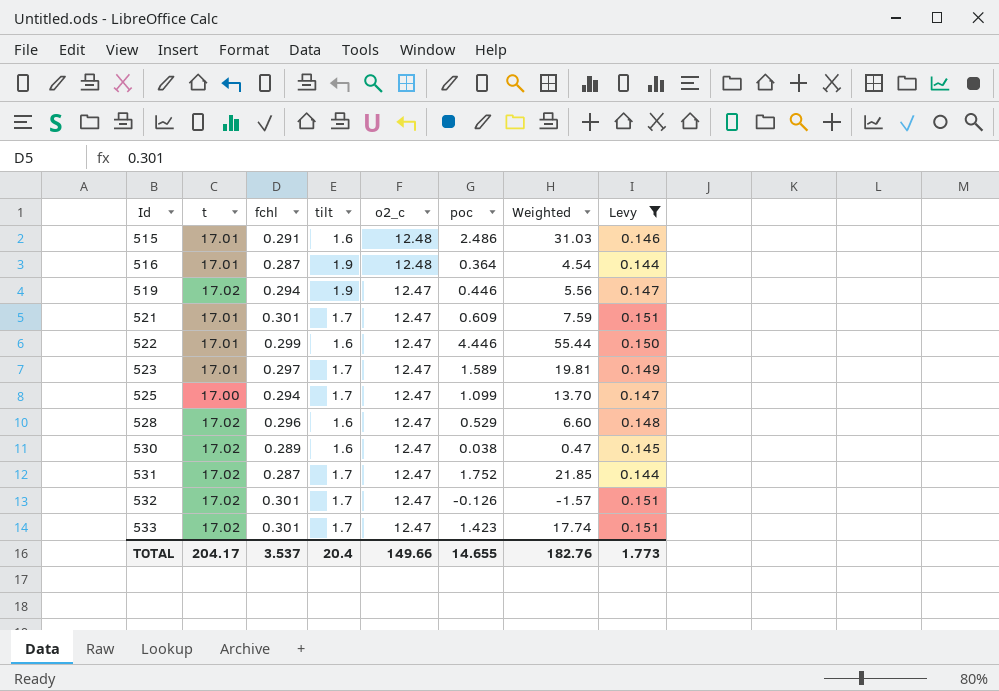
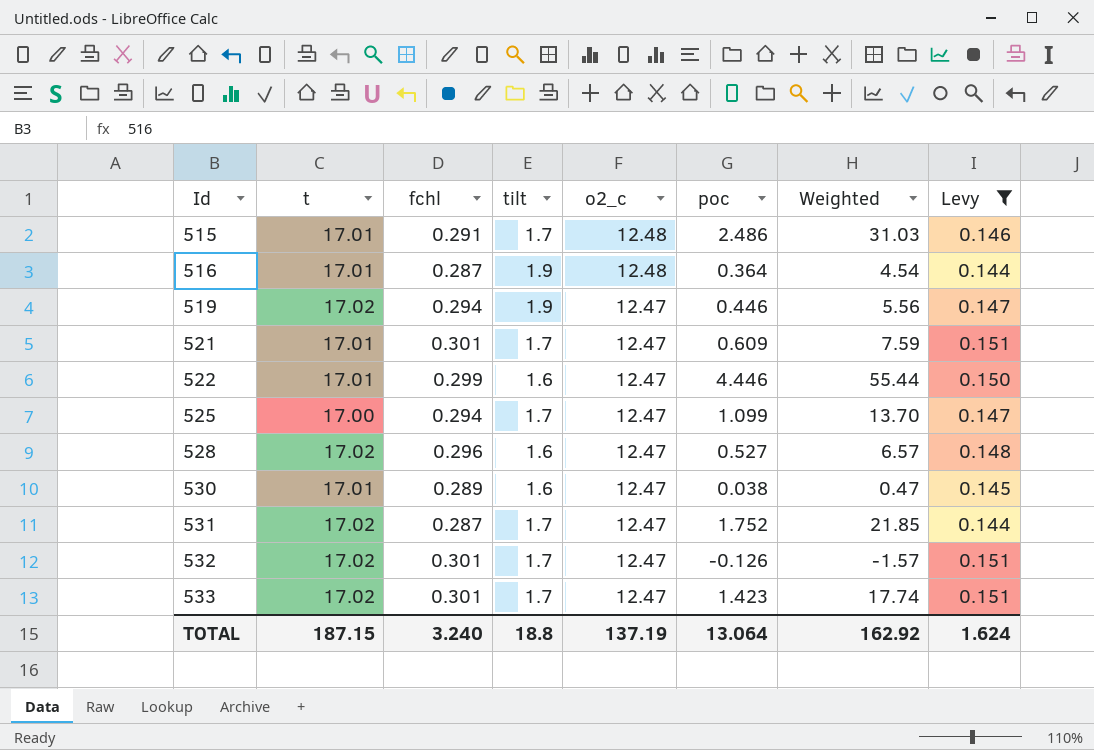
row 523: 17.01 | 0.297 | 1.7 | 12.47 | 1.589 | 19.81 | 0.149 -> none
515 | tilt: 1.6 -> 1.7
528 | poc: 0.529 -> 0.527
528 | Weighted: 6.60 -> 6.57
530 | t: 17.02 -> 17.01
TOTAL | t: 204.17 -> 187.15
TOTAL | fchl: 3.537 -> 3.240
TOTAL | tilt: 20.4 -> 18.8
TOTAL | o2_c: 149.66 -> 137.19
TOTAL | poc: 14.655 -> 13.064
TOTAL | Weighted: 182.76 -> 162.92
TOTAL | Levy: 1.773 -> 1.624

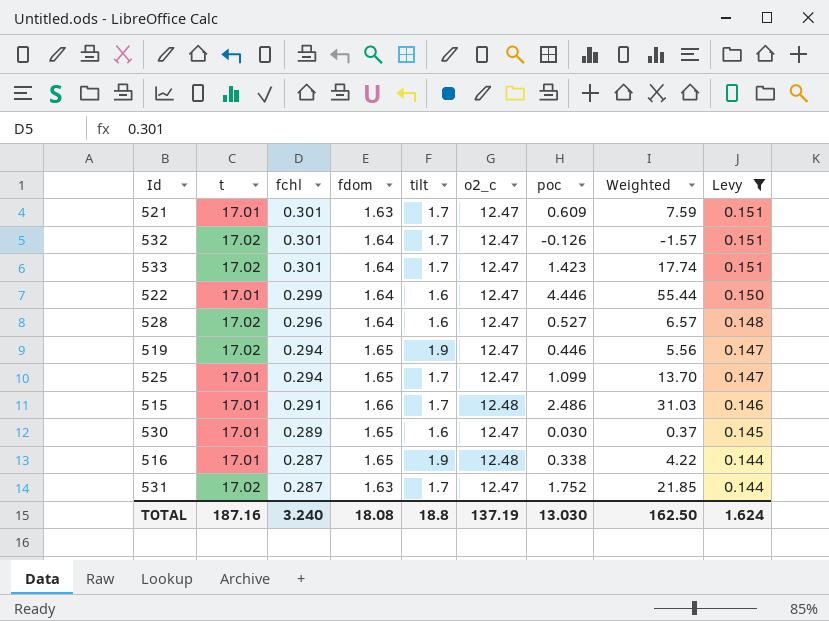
row order: Id ascending -> fchl descending
column fdom | position: none -> 4
525 | t: 17.00 -> 17.01
530 | poc: 0.038 -> 0.030
530 | Weighted: 0.47 -> 0.37
516 | poc: 0.364 -> 0.338
516 | Weighted: 4.54 -> 4.22
TOTAL | t: 187.15 -> 187.16
TOTAL | poc: 13.064 -> 13.030
TOTAL | Weighted: 162.92 -> 162.50

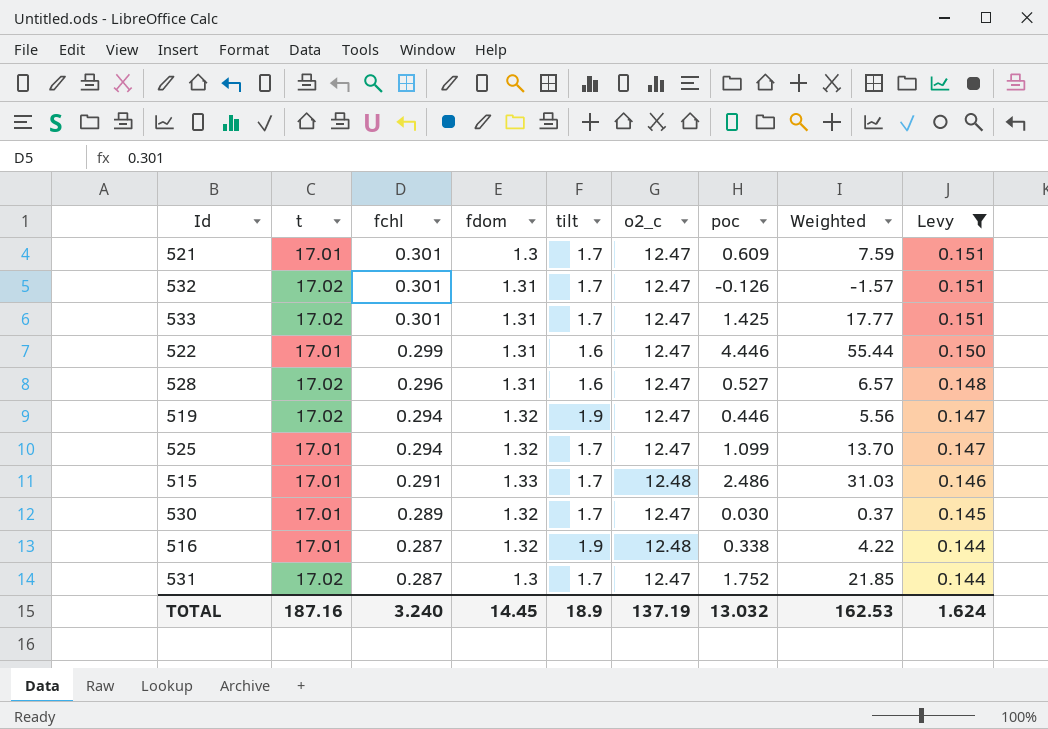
521 | fdom: 1.63 -> 1.3
532 | fdom: 1.64 -> 1.31
533 | fdom: 1.64 -> 1.31
533 | poc: 1.423 -> 1.425
533 | Weighted: 17.74 -> 17.77
522 | fdom: 1.64 -> 1.31
528 | fdom: 1.64 -> 1.31
519 | fdom: 1.65 -> 1.32
525 | fdom: 1.65 -> 1.32
515 | fdom: 1.66 -> 1.33
530 | fdom: 1.65 -> 1.32
530 | tilt: 1.6 -> 1.7
516 | fdom: 1.65 -> 1.32
531 | fdom: 1.63 -> 1.3
TOTAL | fdom: 18.08 -> 14.45
TOTAL | tilt: 18.8 -> 18.9
TOTAL | poc: 13.030 -> 13.032
TOTAL | Weighted: 162.50 -> 162.53

